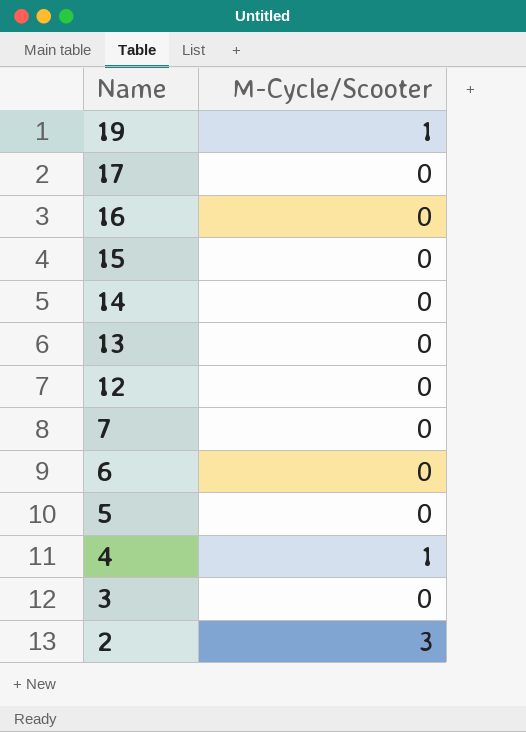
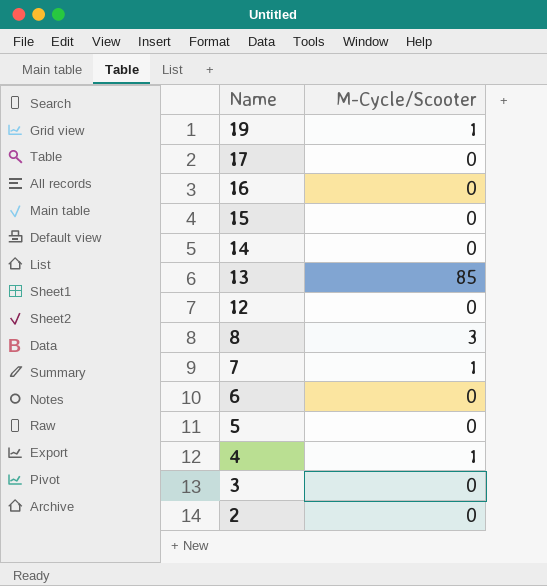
13 | M-Cycle/Scooter: 0 -> 85
row 8: none -> 3
7 | M-Cycle/Scooter: 0 -> 1
2 | M-Cycle/Scooter: 3 -> 0

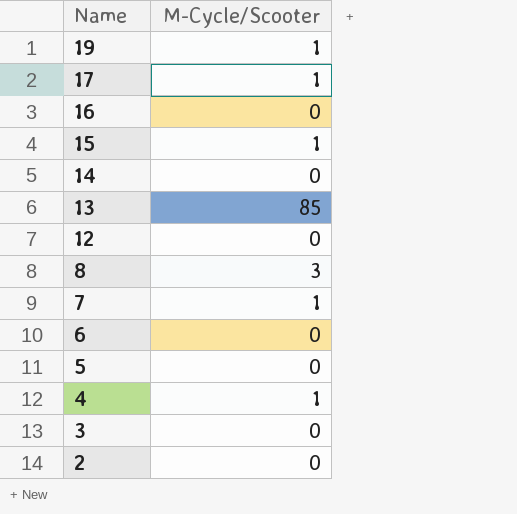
17 | M-Cycle/Scooter: 0 -> 1
15 | M-Cycle/Scooter: 0 -> 1

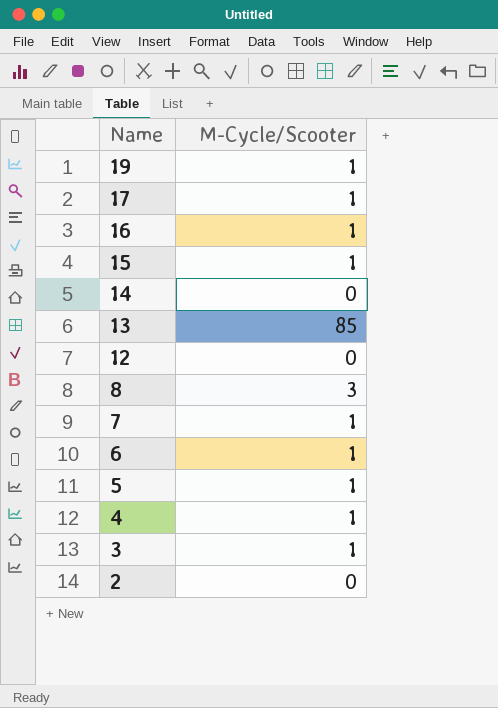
16 | M-Cycle/Scooter: 0 -> 1
6 | M-Cycle/Scooter: 0 -> 1
5 | M-Cycle/Scooter: 0 -> 1
3 | M-Cycle/Scooter: 0 -> 1

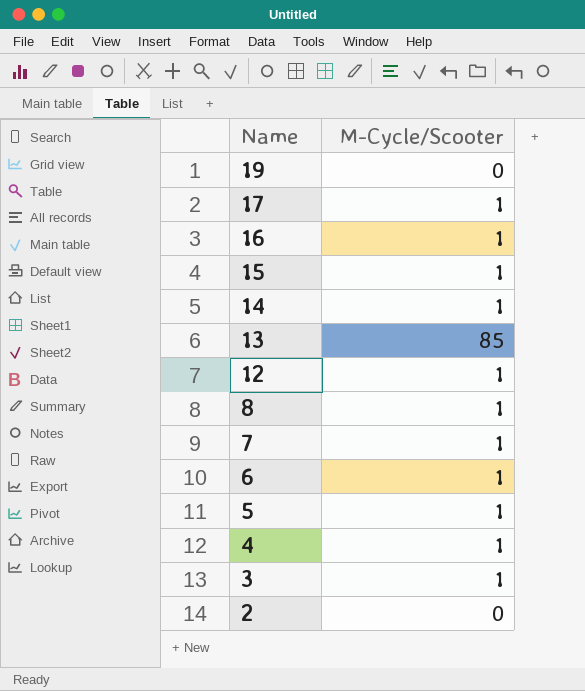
19 | M-Cycle/Scooter: 1 -> 0
14 | M-Cycle/Scooter: 0 -> 1
12 | M-Cycle/Scooter: 0 -> 1
8 | M-Cycle/Scooter: 3 -> 1

